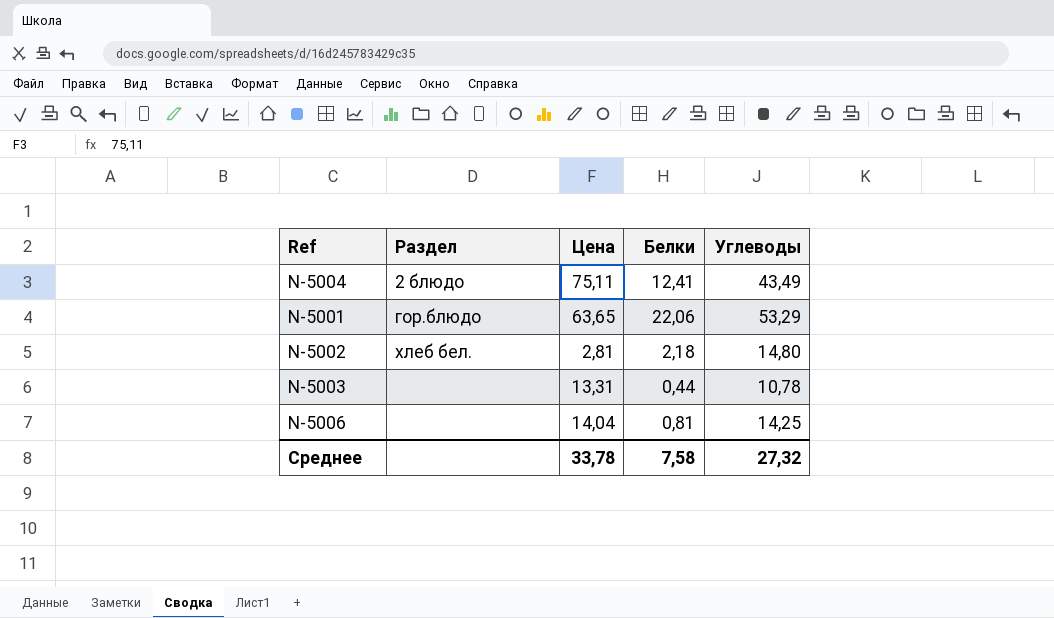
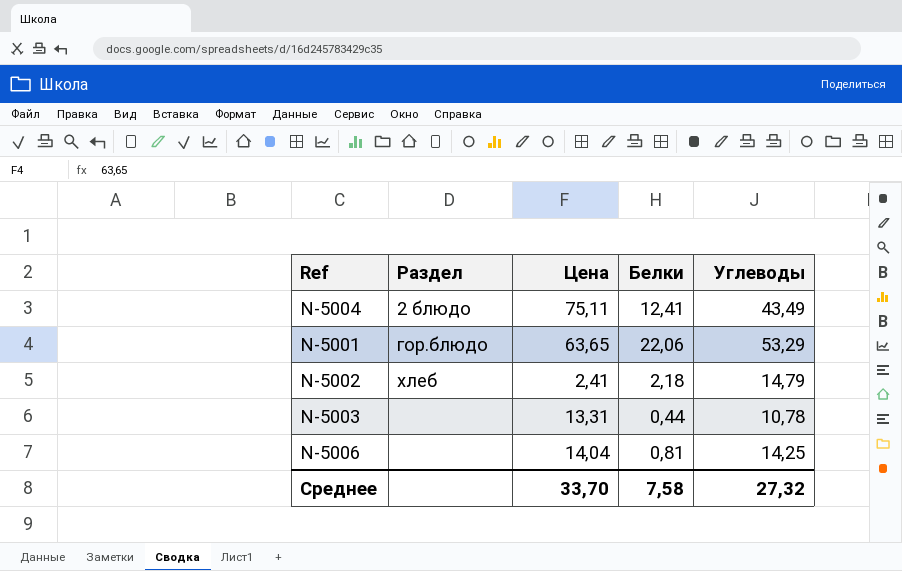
N-5002 | Раздел: хлеб бел. -> хлеб
N-5002 | Цена: 2,81 -> 2,41
N-5002 | Углеводы: 14,80 -> 14,79
Среднее | Цена: 33,78 -> 33,70

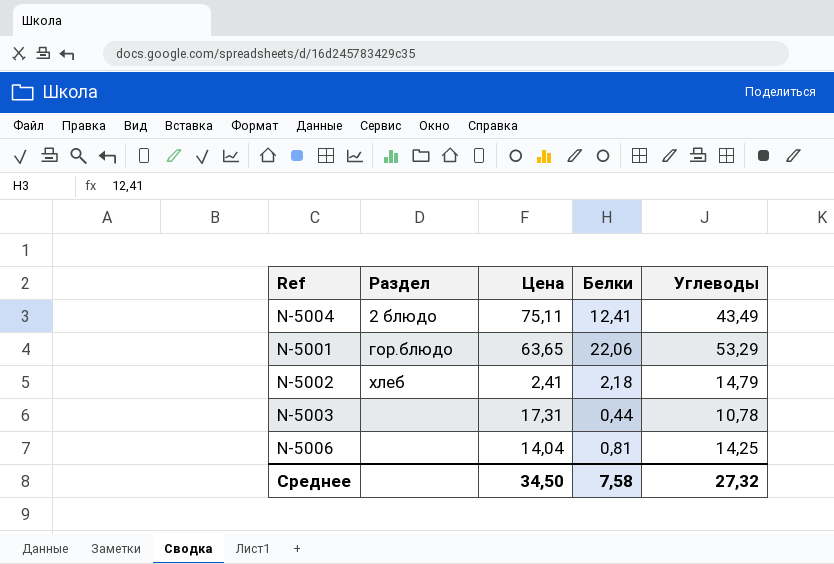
N-5003 | Цена: 13,31 -> 17,31
Среднее | Цена: 33,70 -> 34,50

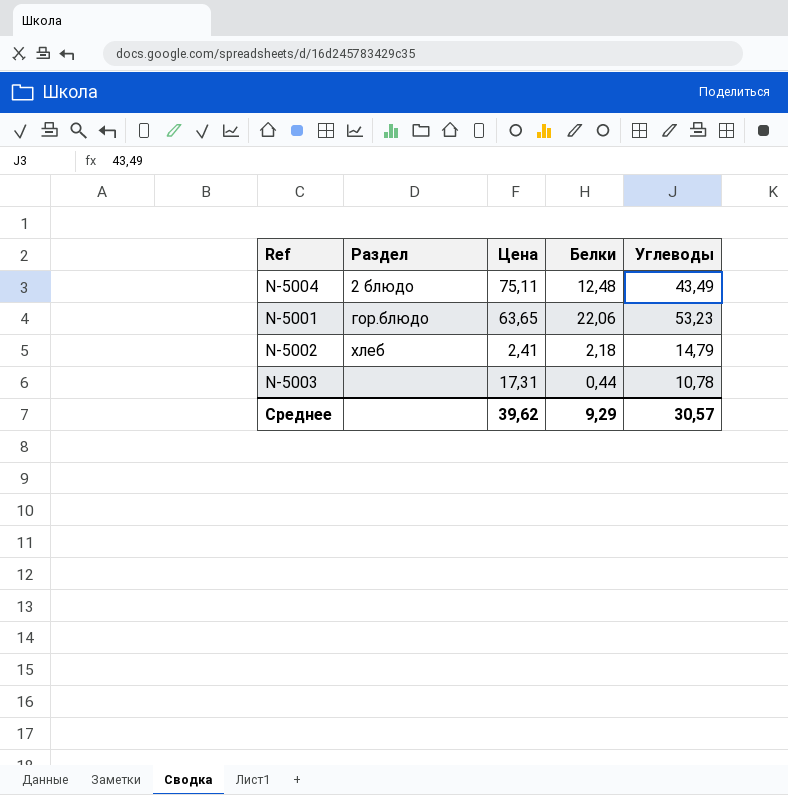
row N-5006: none | 14,04 | 0,81 | 14,25 -> none
N-5004 | Белки: 12,41 -> 12,48
N-5001 | Углеводы: 53,29 -> 53,23
Среднее | Цена: 34,50 -> 39,62
Среднее | Белки: 7,58 -> 9,29
Среднее | Углеводы: 27,32 -> 30,57

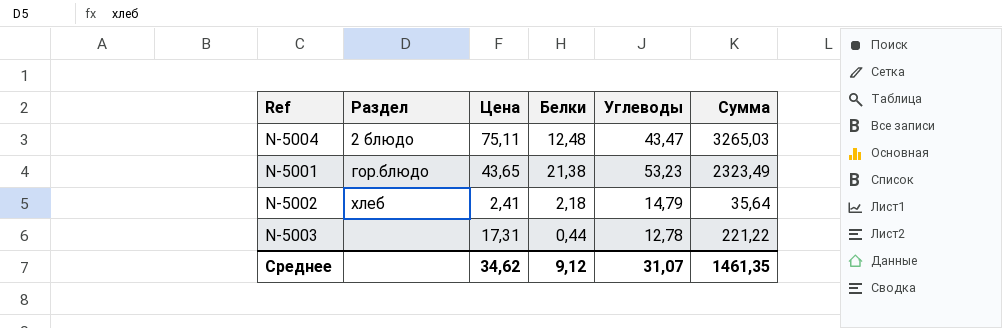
column Сумма | formula: none -> [Цена] * [Углеводы]
N-5004 | Углеводы: 43,49 -> 43,47
N-5001 | Цена: 63,65 -> 43,65
N-5001 | Белки: 22,06 -> 21,38
N-5003 | Углеводы: 10,78 -> 12,78
Среднее | Цена: 39,62 -> 34,62
Среднее | Белки: 9,29 -> 9,12
Среднее | Углеводы: 30,57 -> 31,07

